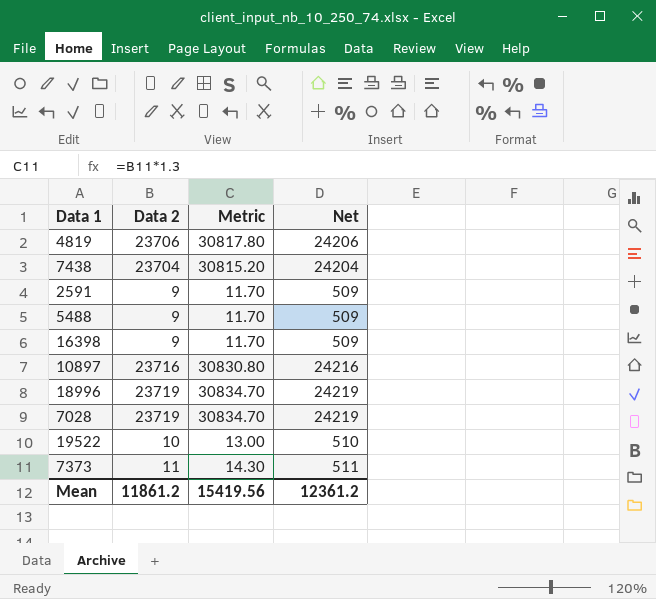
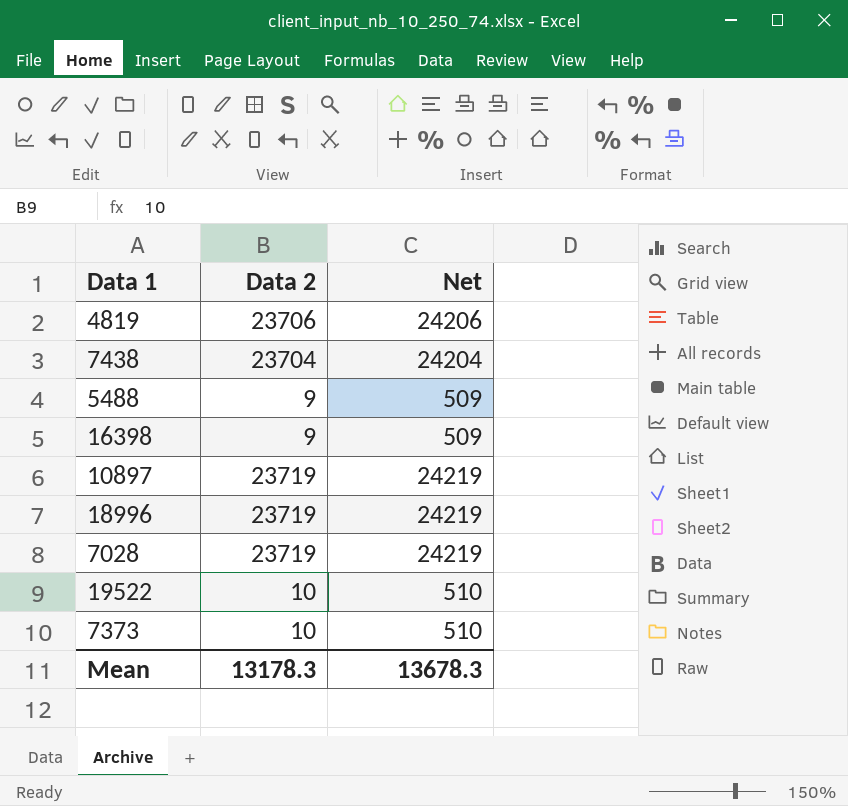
column Metric | formula: [Data 2] * 1.3 -> none
row 2591: 9 | 11.70 | 509 -> none
10897 | Data 2: 23716 -> 23719
10897 | Net: 24216 -> 24219
7373 | Data 2: 11 -> 10
7373 | Net: 511 -> 510
Mean | Data 2: 11861.2 -> 13178.3
Mean | Net: 12361.2 -> 13678.3

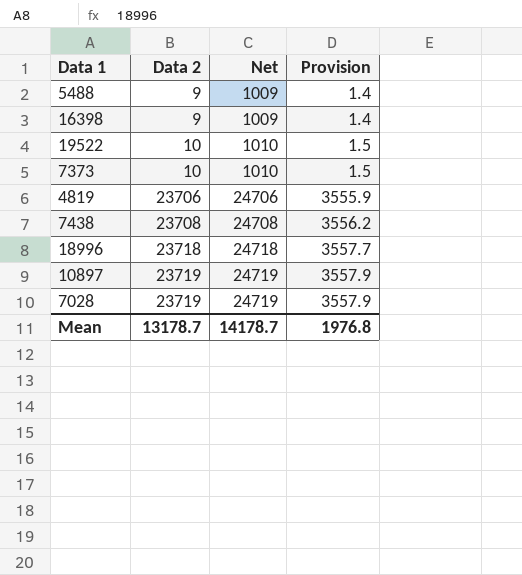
row order: none -> Data 2 ascending
column Net | formula: [Data 2] + 500 -> [Data 2] + 1000
column Provision | formula: none -> [Data 2] * 0.15
7438 | Data 2: 23704 -> 23708
18996 | Data 2: 23719 -> 23718
Mean | Data 2: 13178.3 -> 13178.7
Mean | Net: 13678.3 -> 14178.7

